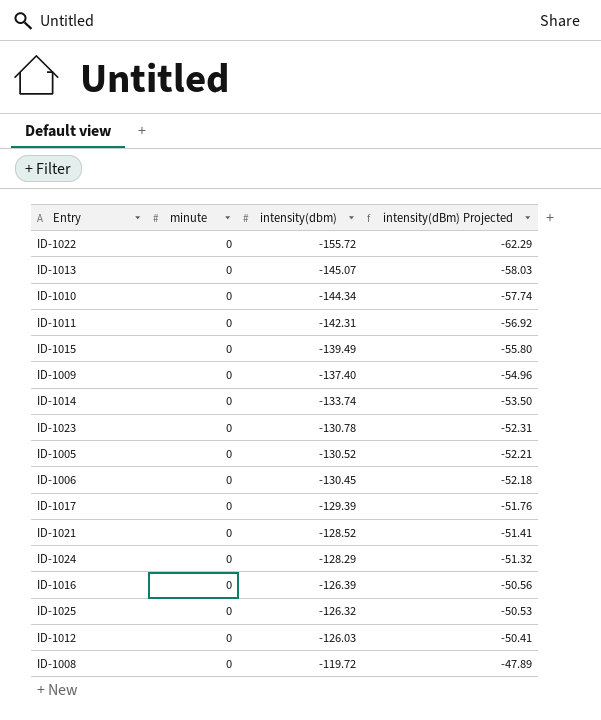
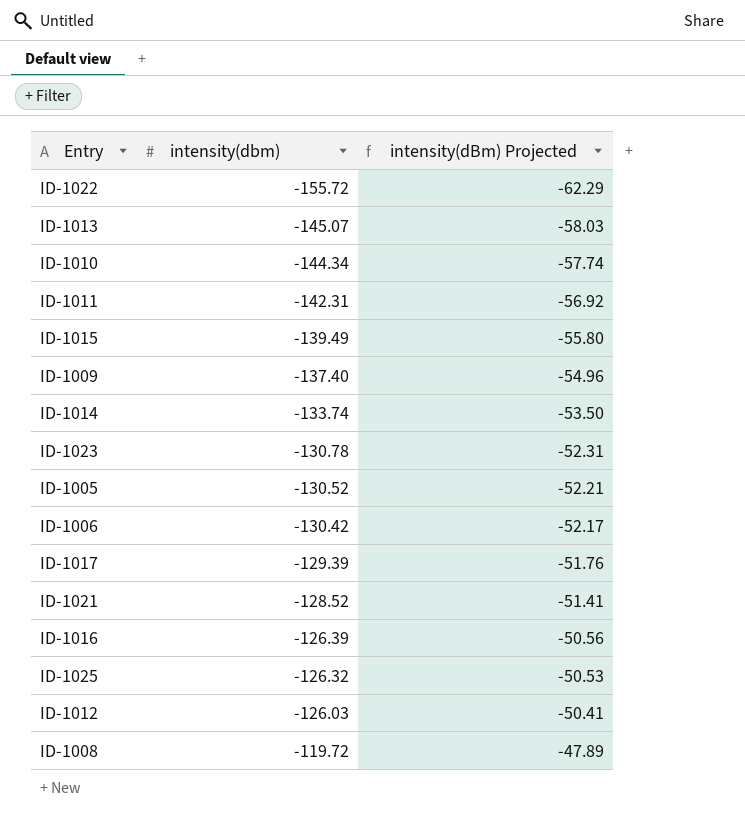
column minute | position: 2 -> none
row ID-1024: 0 | -128.29 | -51.32 -> none
ID-1006 | intensity(dbm): -130.45 -> -130.42
ID-1006 | intensity(dBm) Projected: -52.18 -> -52.17

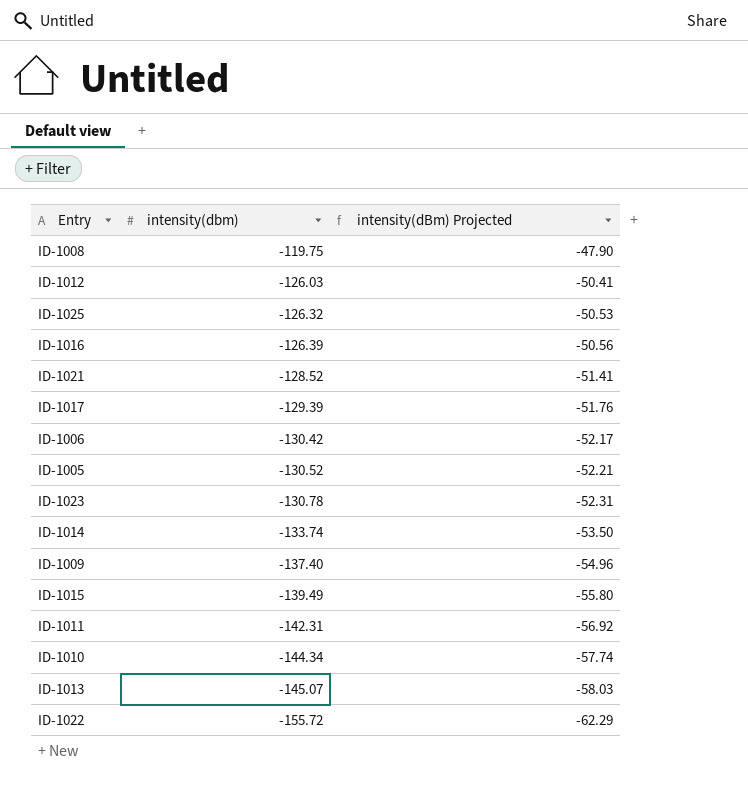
row order: intensity(dbm) ascending -> intensity(dbm) descending
ID-1008 | intensity(dbm): -119.72 -> -119.75
ID-1008 | intensity(dBm) Projected: -47.89 -> -47.90

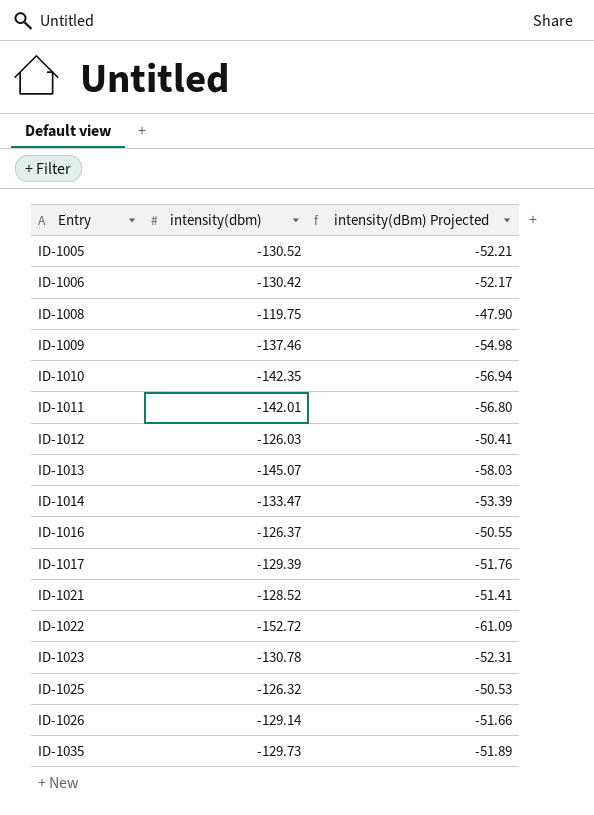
row order: intensity(dbm) descending -> Entry ascending
row ID-1015: -139.49 | -55.80 -> none
ID-1009 | intensity(dbm): -137.40 -> -137.46
ID-1009 | intensity(dBm) Projected: -54.96 -> -54.98
ID-1010 | intensity(dbm): -144.34 -> -142.35
ID-1010 | intensity(dBm) Projected: -57.74 -> -56.94
ID-1011 | intensity(dbm): -142.31 -> -142.01
ID-1011 | intensity(dBm) Projected: -56.92 -> -56.80
ID-1014 | intensity(dbm): -133.74 -> -133.47
ID-1014 | intensity(dBm) Projected: -53.50 -> -53.39
ID-1016 | intensity(dbm): -126.39 -> -126.37
ID-1016 | intensity(dBm) Projected: -50.56 -> -50.55
ID-1022 | intensity(dbm): -155.72 -> -152.72
ID-1022 | intensity(dBm) Projected: -62.29 -> -61.09
row ID-1026: none -> -129.14 | -51.66
row ID-1035: none -> -129.73 | -51.89

